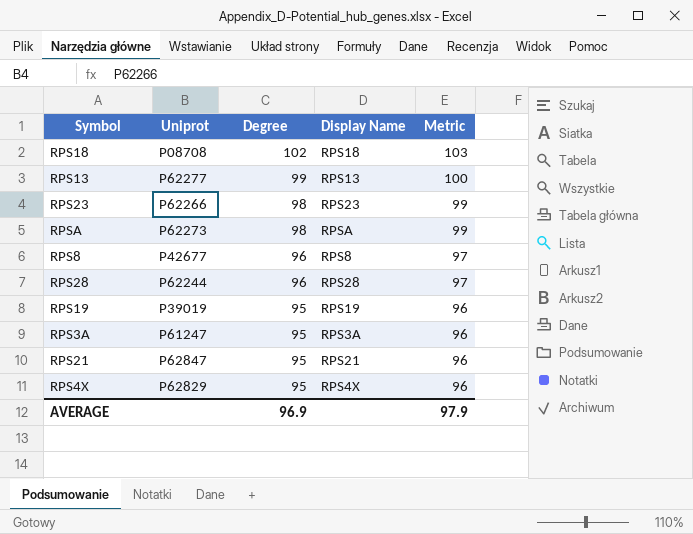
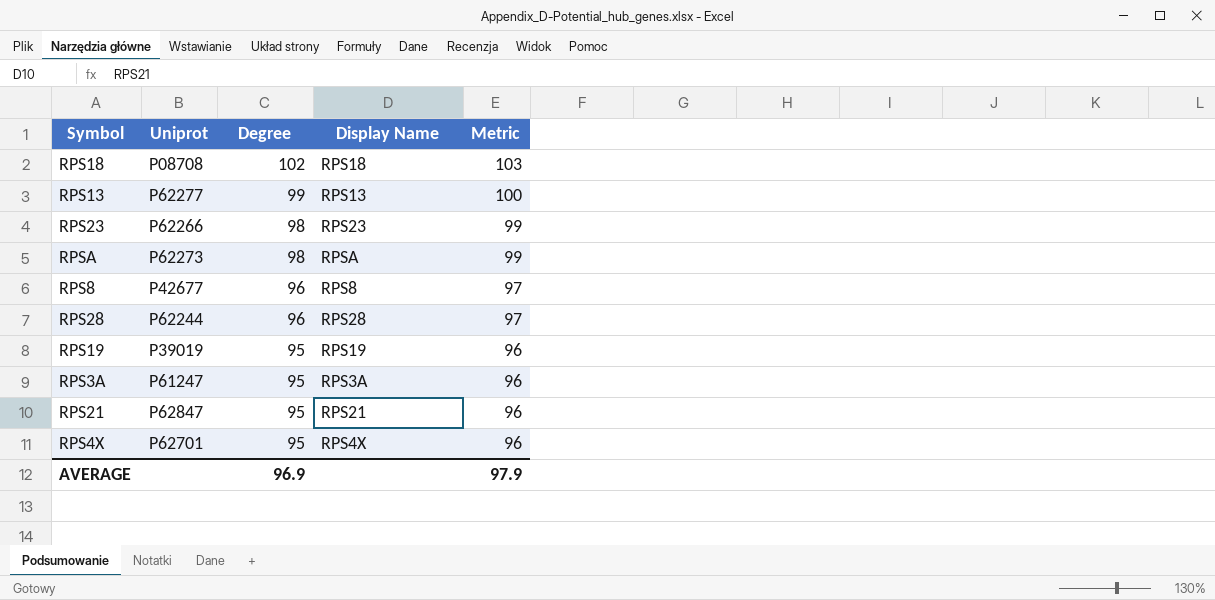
RPS4X | Uniprot: P62829 -> P62701

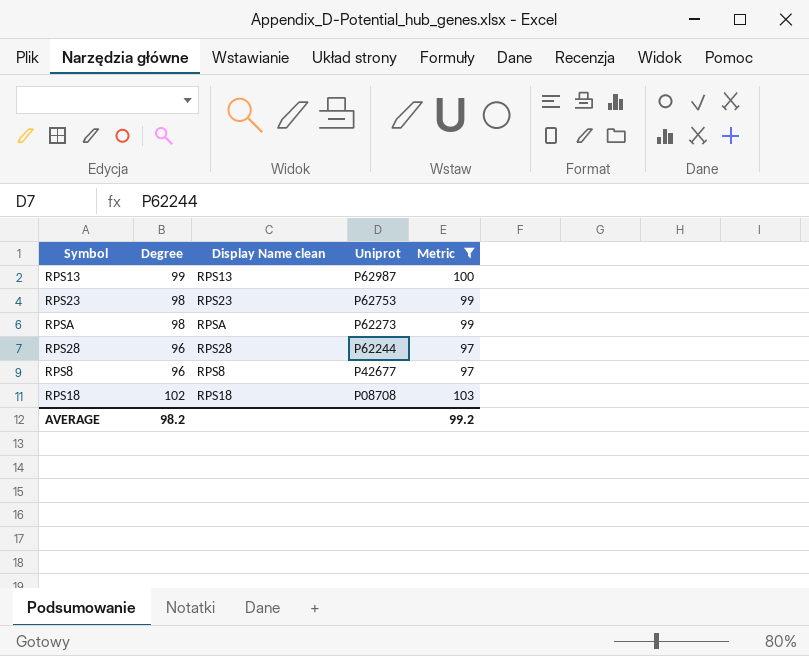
filter: none -> Metric != 96
row order: Degree descending -> Uniprot descending
column name: Display Name -> Display Name clean
column Uniprot | position: 2 -> 4
RPS13 | Uniprot: P62277 -> P62987
RPS23 | Uniprot: P62266 -> P62753
AVERAGE | Degree: 96.9 -> 98.2
AVERAGE | Metric: 97.9 -> 99.2

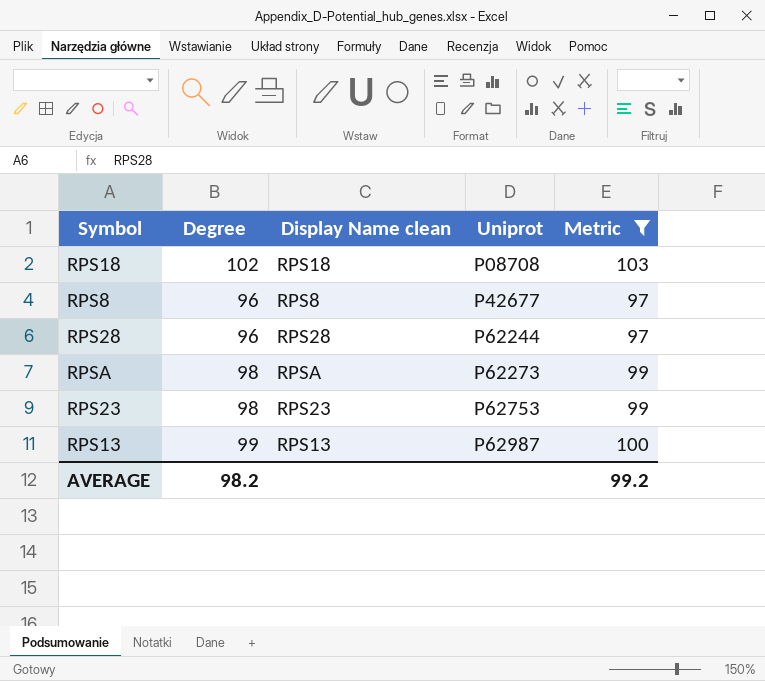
row order: Uniprot descending -> Uniprot ascending

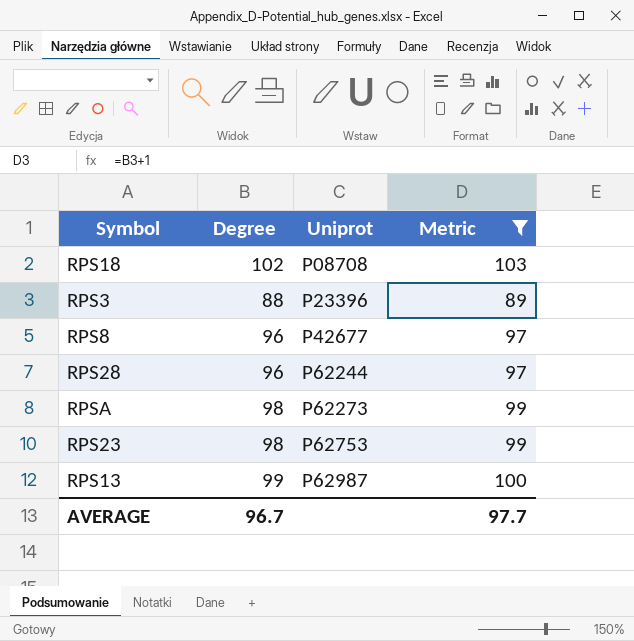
column Display Name clean | position: 3 -> none
row RPS3: none -> 88 | P23396 | 89
AVERAGE | Degree: 98.2 -> 96.7
AVERAGE | Metric: 99.2 -> 97.7

